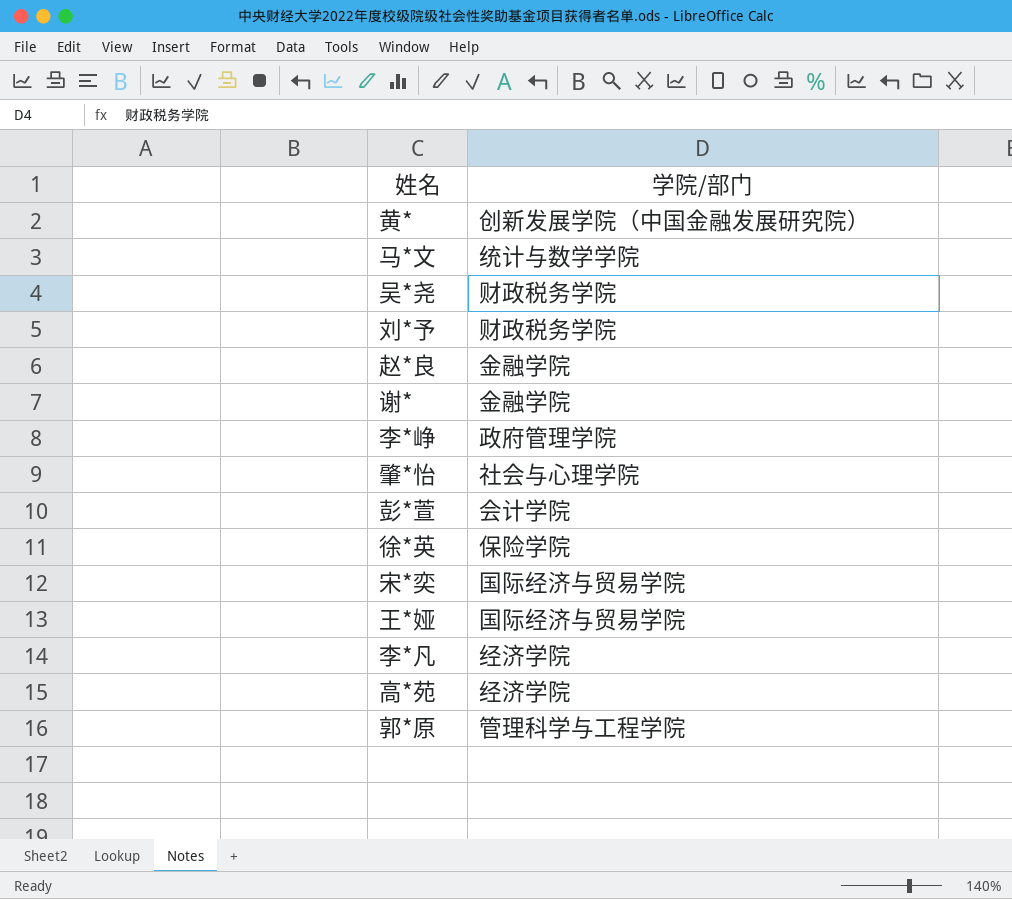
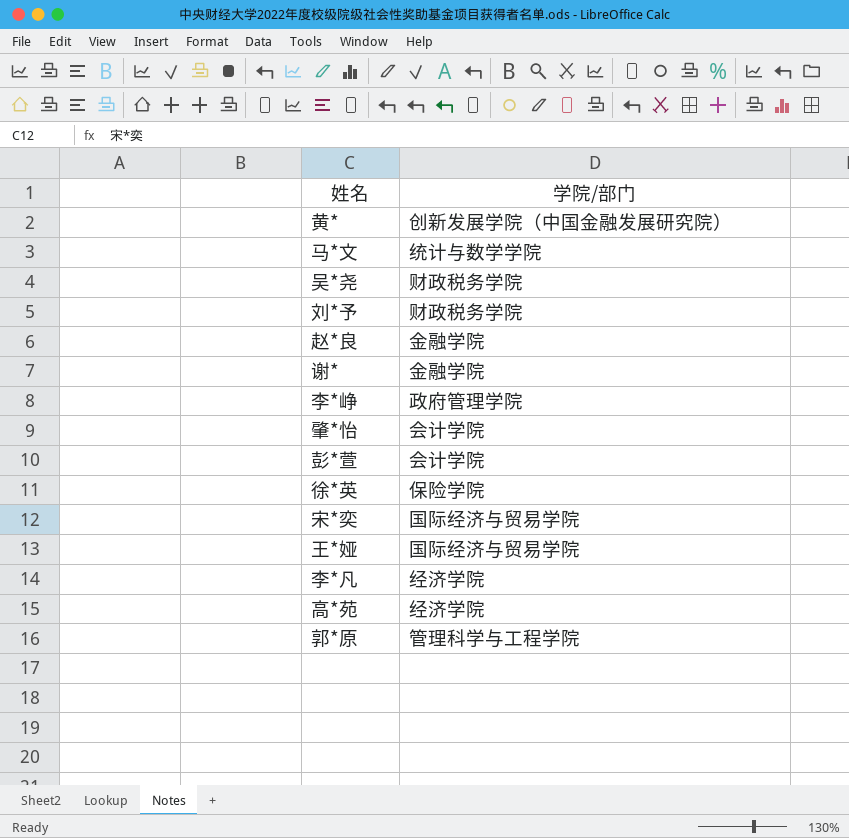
肇*怡 | 学院/部门: 社会与心理学院 -> 会计学院

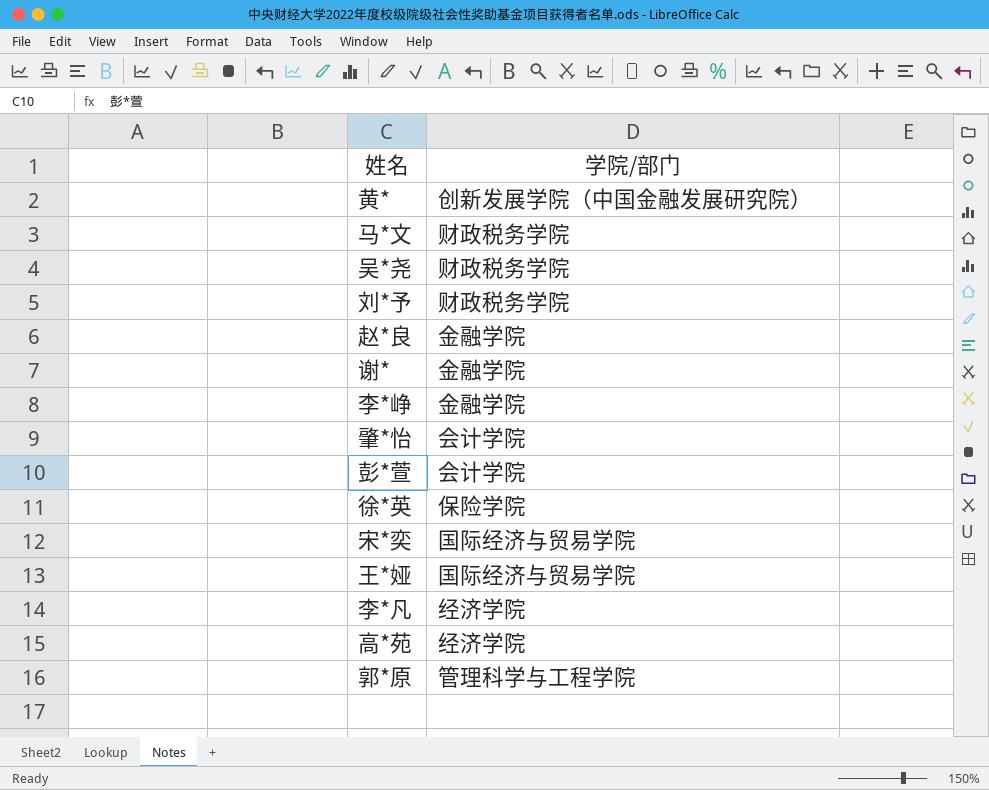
马*文 | 学院/部门: 统计与数学学院 -> 财政税务学院
李*峥 | 学院/部门: 政府管理学院 -> 金融学院

